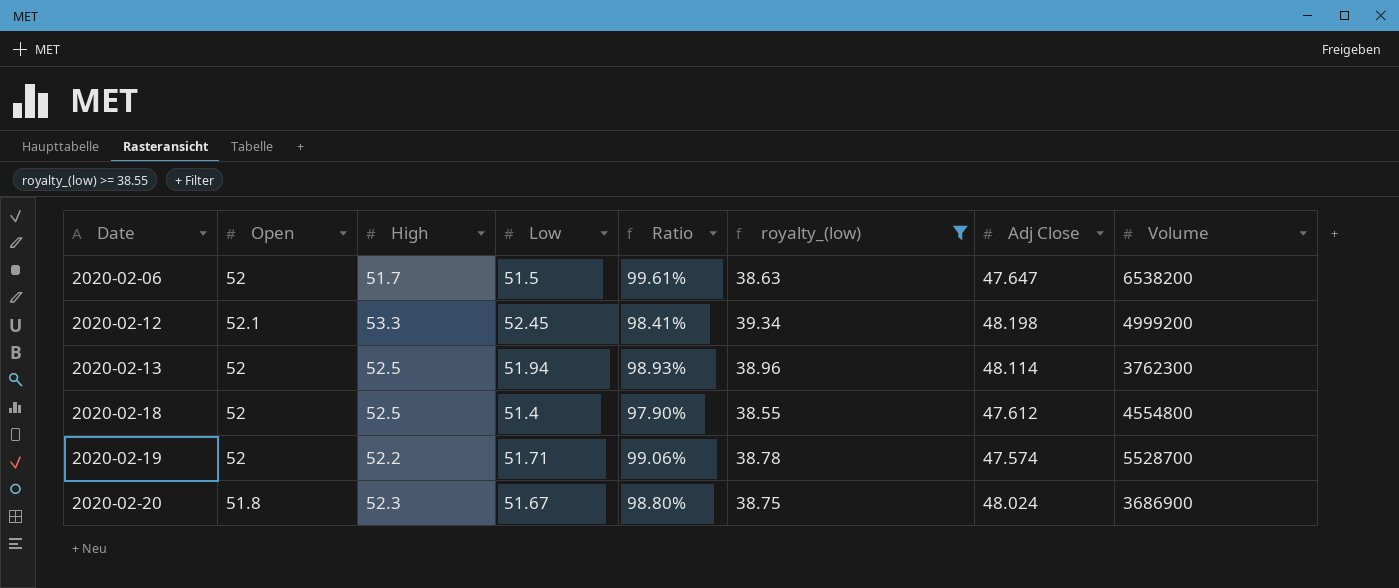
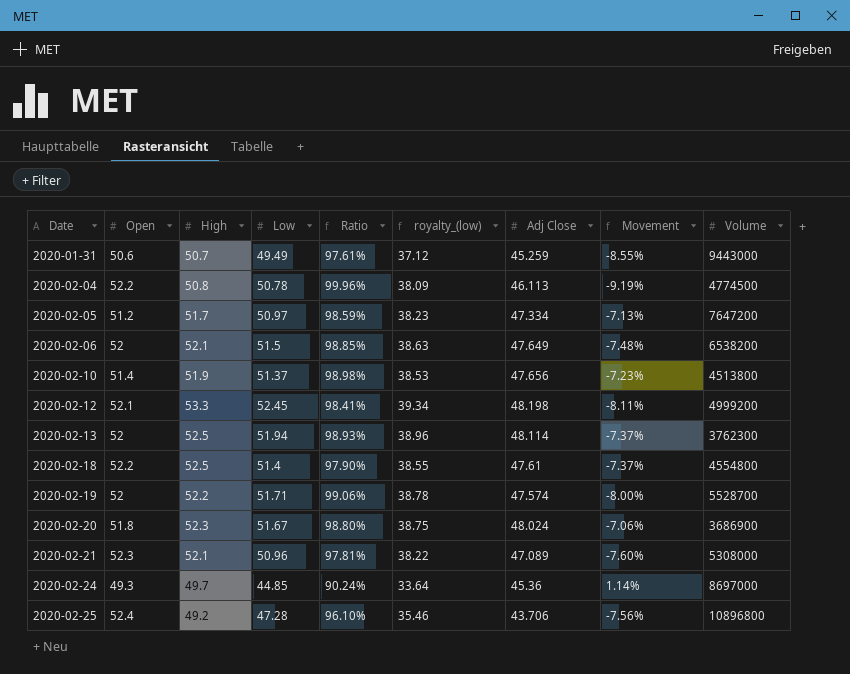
filter: royalty_(low) >= 38.55 -> none
column Movement | formula: none -> ([Adj Close] - [Low]) / [Low]
2020-02-06 | High: 51.7 -> 52.1
2020-02-06 | Ratio: 99.61% -> 98.85%
2020-02-06 | Adj Close: 47.647 -> 47.649
2020-02-18 | Open: 52 -> 52.2
2020-02-18 | Adj Close: 47.612 -> 47.61

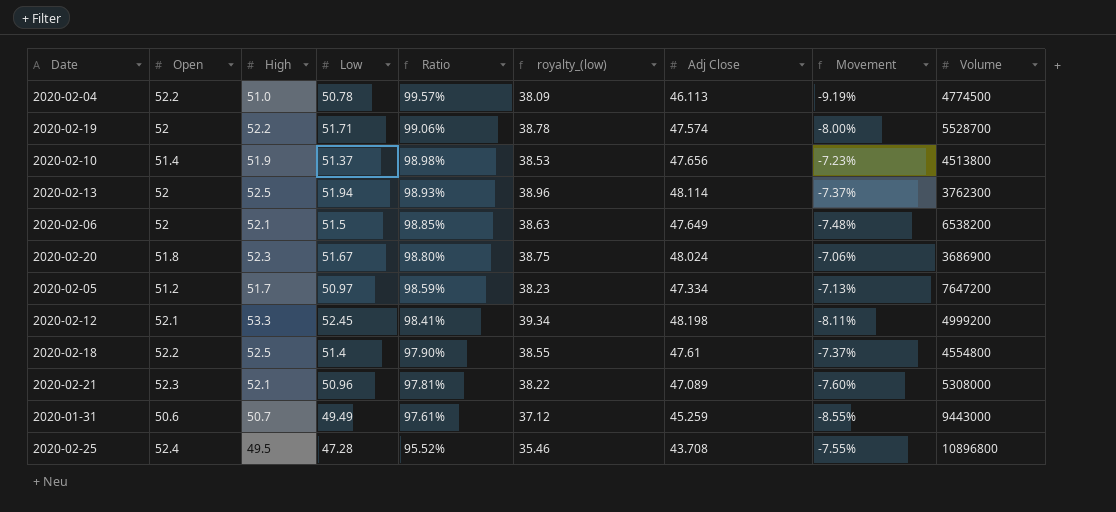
row order: Date ascending -> Ratio descending
row 2020-02-24: 49.3 | 49.7 | 44.85 | 90.24% | 33.64 | 45.36 | 1.14% | 8697000 -> none
2020-02-04 | High: 50.8 -> 51.0
2020-02-04 | Ratio: 99.96% -> 99.57%
2020-02-25 | High: 49.2 -> 49.5
2020-02-25 | Ratio: 96.10% -> 95.52%
2020-02-25 | Adj Close: 43.706 -> 43.708
2020-02-25 | Movement: -7.56% -> -7.55%

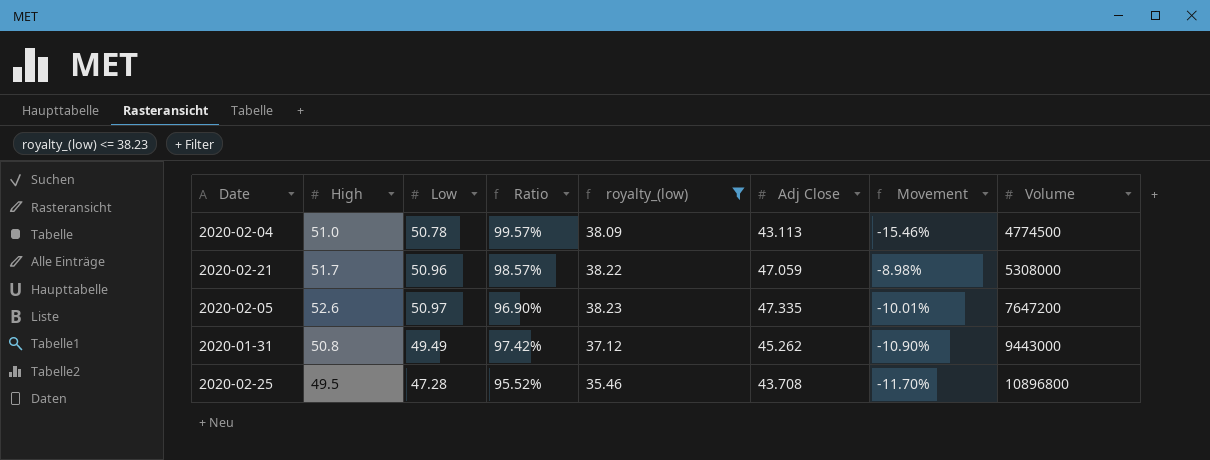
filter: none -> royalty_(low) <= 38.23
row order: Ratio descending -> Volume ascending
column Open | position: 2 -> none
column Movement | formula: ([Adj Close] - [Low]) / [Low] -> ([Adj Close] - [High]) / [High]
2020-02-04 | Adj Close: 46.113 -> 43.113
2020-02-21 | High: 52.1 -> 51.7
2020-02-21 | Ratio: 97.81% -> 98.57%
2020-02-21 | Adj Close: 47.089 -> 47.059
2020-02-05 | High: 51.7 -> 52.6
2020-02-05 | Ratio: 98.59% -> 96.90%
2020-02-05 | Adj Close: 47.334 -> 47.335
2020-01-31 | High: 50.7 -> 50.8
2020-01-31 | Ratio: 97.61% -> 97.42%
2020-01-31 | Adj Close: 45.259 -> 45.262

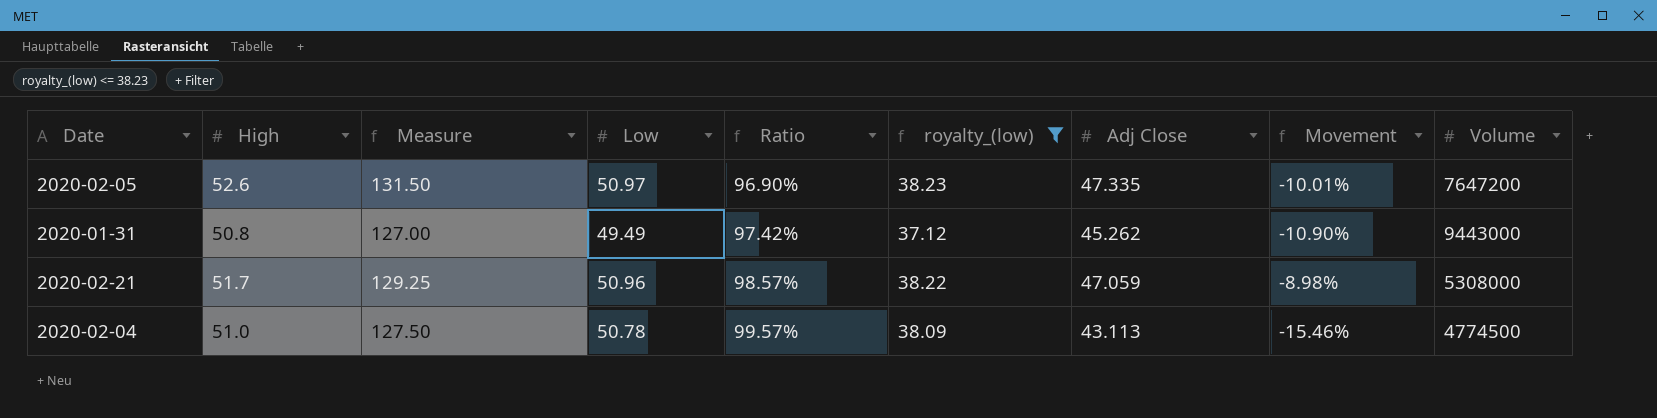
row order: Volume ascending -> Ratio ascending
column Measure | formula: none -> [High] * 2.5
row 2020-02-25: 49.5 | 47.28 | 95.52% | 35.46 | 43.708 | -11.70% | 10896800 -> none

